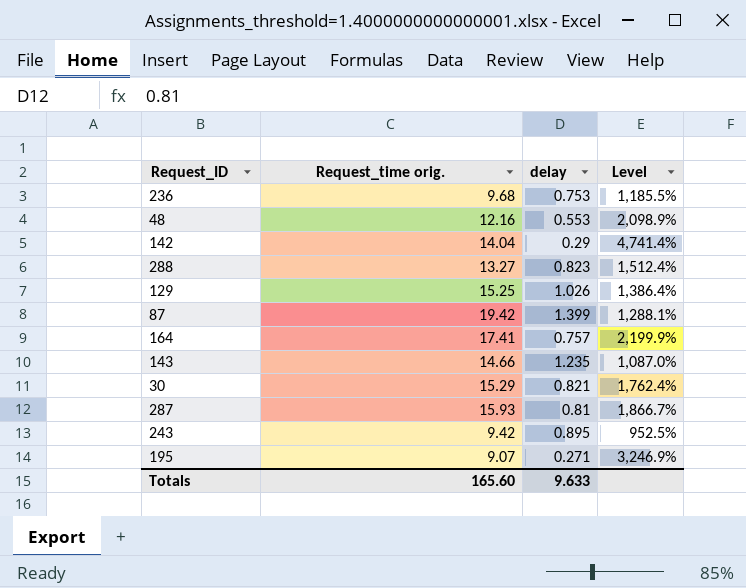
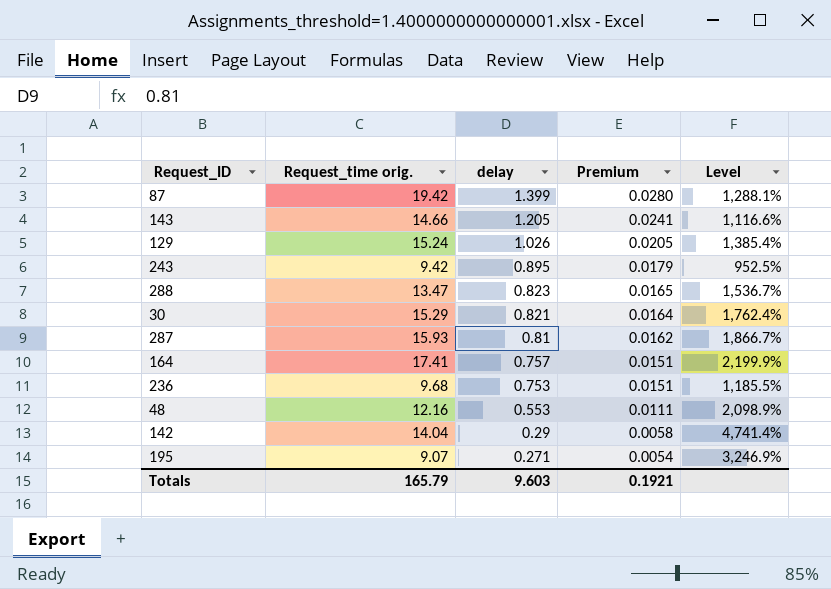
row order: none -> delay descending
column Premium | formula: none -> [delay] * 0.02
143 | delay: 1.235 -> 1.205
143 | Level: 1,087.0% -> 1,116.6%
129 | Request_time orig.: 15.25 -> 15.24
129 | Level: 1,386.4% -> 1,385.4%
288 | Request_time orig.: 13.27 -> 13.47
288 | Level: 1,512.4% -> 1,536.7%
Totals | Request_time orig.: 165.60 -> 165.79
Totals | delay: 9.633 -> 9.603

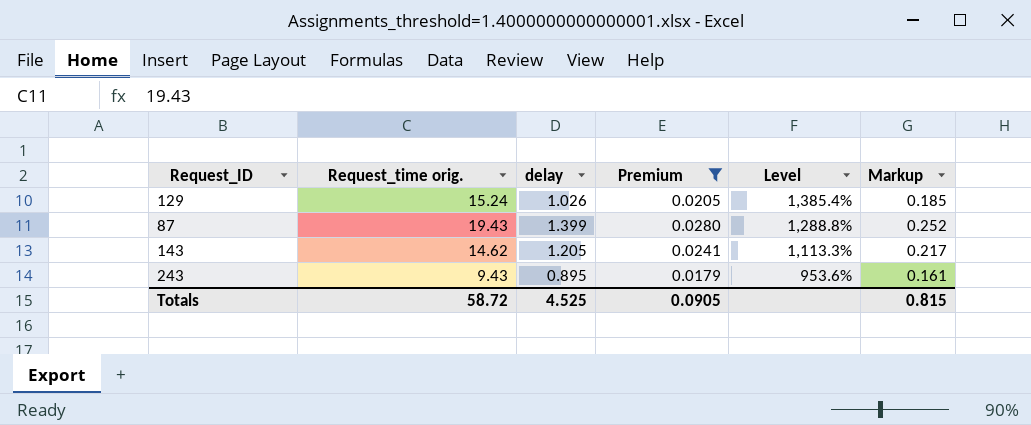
filter: none -> Premium >= 0.0179
row order: delay descending -> Level descending
column Markup | formula: none -> [delay] * 0.18
87 | Request_time orig.: 19.42 -> 19.43
87 | Level: 1,288.1% -> 1,288.8%
143 | Request_time orig.: 14.66 -> 14.62
143 | Level: 1,116.6% -> 1,113.3%
243 | Request_time orig.: 9.42 -> 9.43
243 | Level: 952.5% -> 953.6%
Totals | Request_time orig.: 165.79 -> 58.72
Totals | delay: 9.603 -> 4.525
Totals | Premium: 0.1921 -> 0.0905

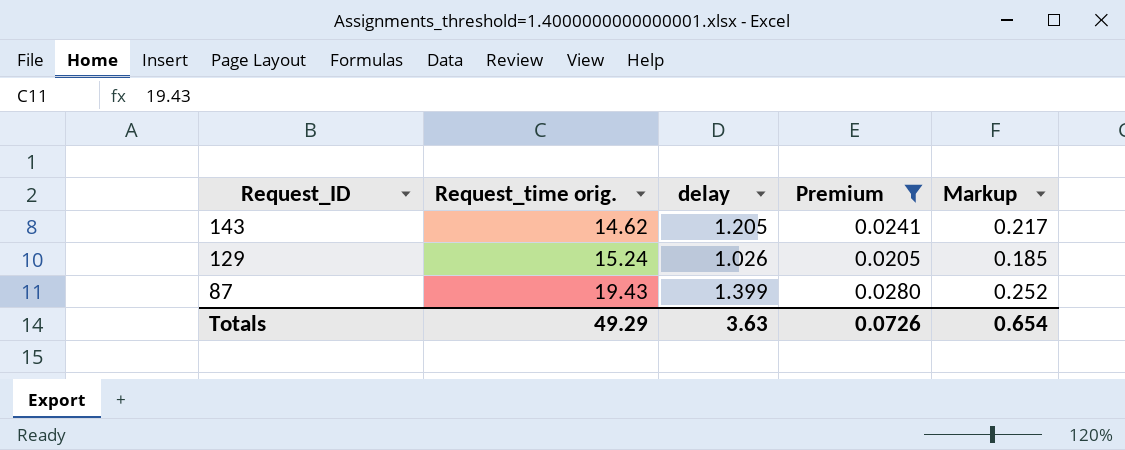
row order: Level descending -> Request_ID descending
column Level | formula: ([Request_time orig.] - [delay]) / [delay] -> none
row 243: 9.43 | 0.895 | 0.0179 | 953.6% | 0.161 -> none
Totals | Request_time orig.: 58.72 -> 49.29
Totals | delay: 4.525 -> 3.63
Totals | Premium: 0.0905 -> 0.0726
Totals | Markup: 0.815 -> 0.654

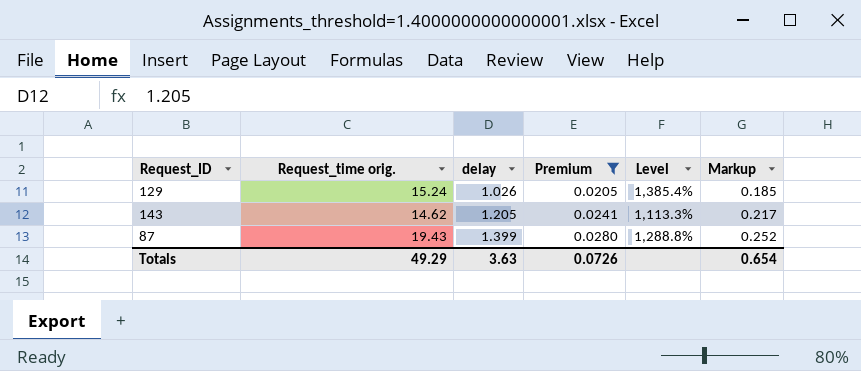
row order: Request_ID descending -> delay ascending
column Level | formula: none -> ([Request_time orig.] - [delay]) / [delay]

